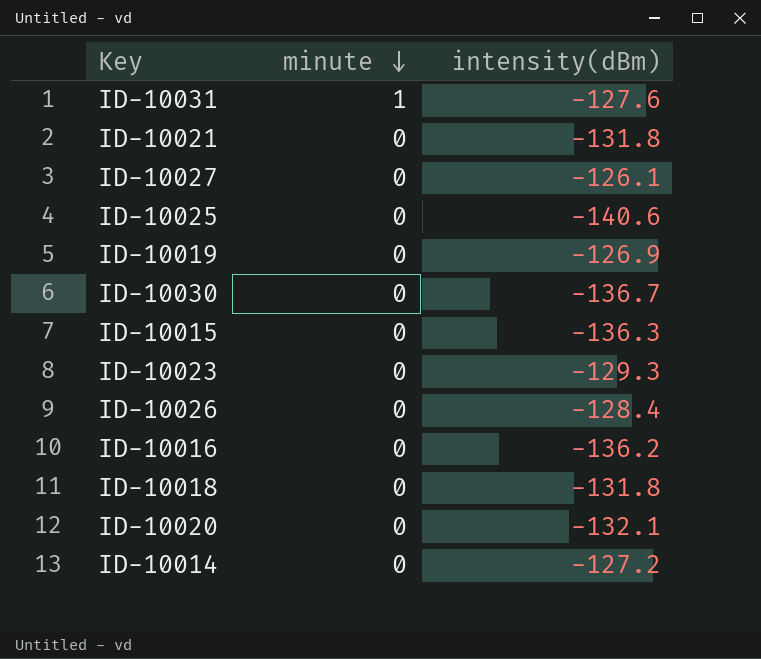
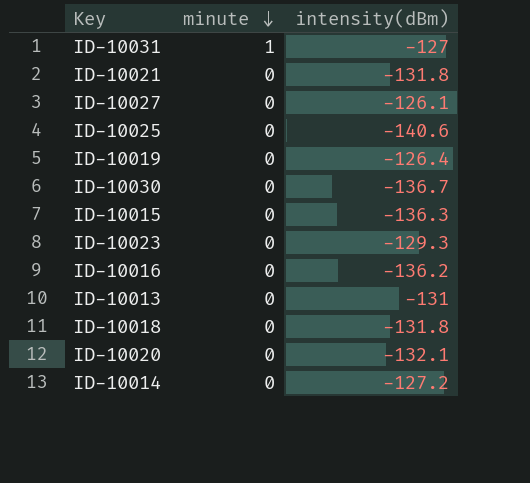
row ID-10026: 0 | -128.4 -> none
ID-10031 | intensity(dBm): -127.6 -> -127
ID-10019 | intensity(dBm): -126.9 -> -126.4
row ID-10013: none -> 0 | -131

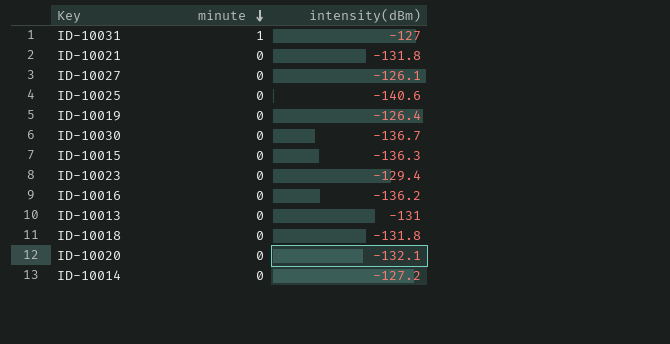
ID-10023 | intensity(dBm): -129.3 -> -129.4

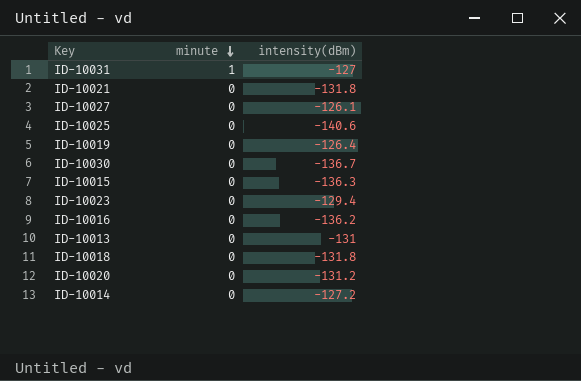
ID-10020 | intensity(dBm): -132.1 -> -131.2

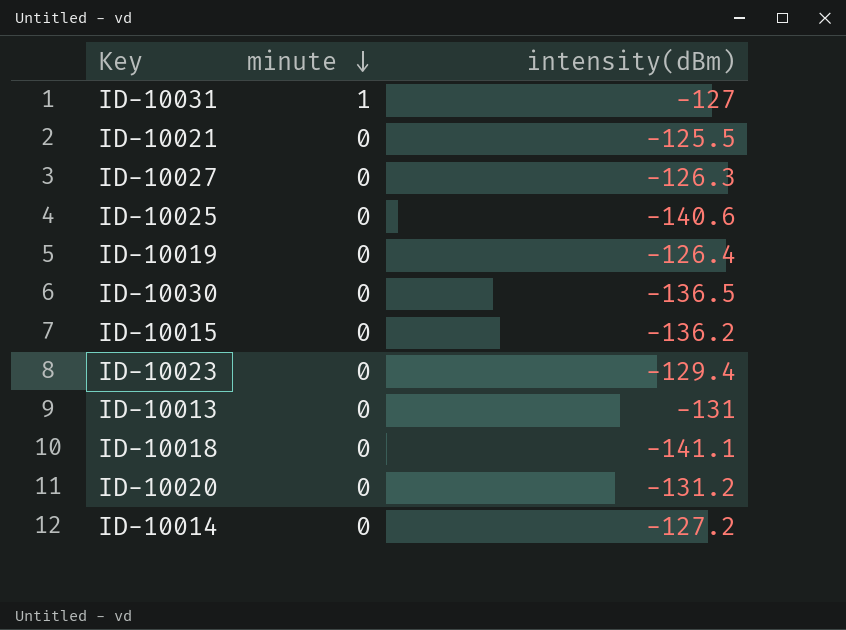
row ID-10016: 0 | -136.2 -> none
ID-10021 | intensity(dBm): -131.8 -> -125.5
ID-10027 | intensity(dBm): -126.1 -> -126.3
ID-10030 | intensity(dBm): -136.7 -> -136.5
ID-10015 | intensity(dBm): -136.3 -> -136.2
ID-10018 | intensity(dBm): -131.8 -> -141.1

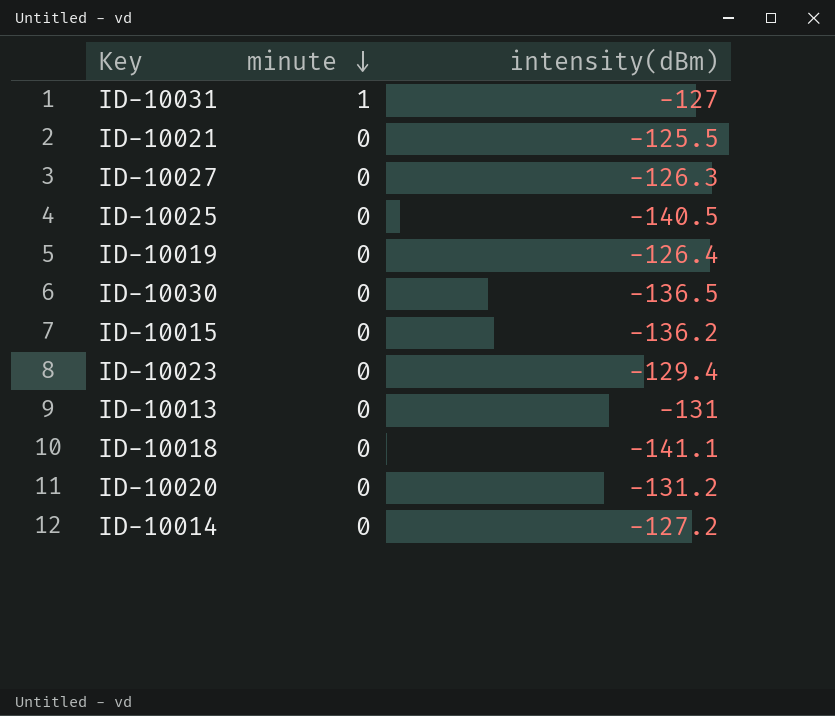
ID-10025 | intensity(dBm): -140.6 -> -140.5

